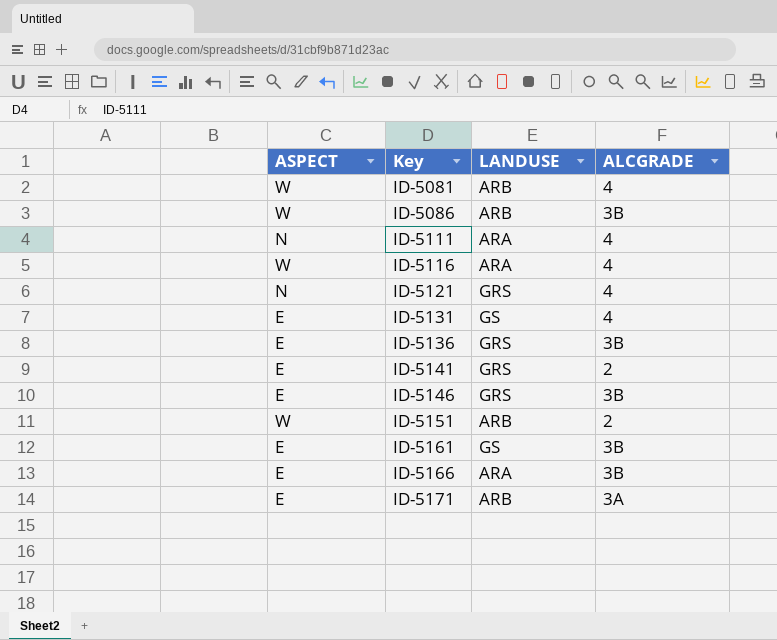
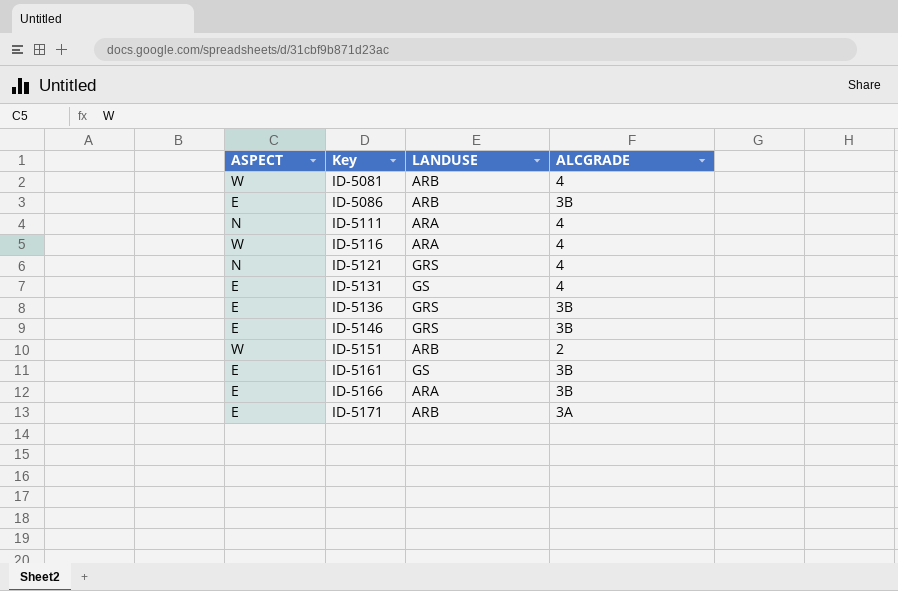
row ID-5141: E | GRS | 2 -> none
ID-5086 | ASPECT: W -> E

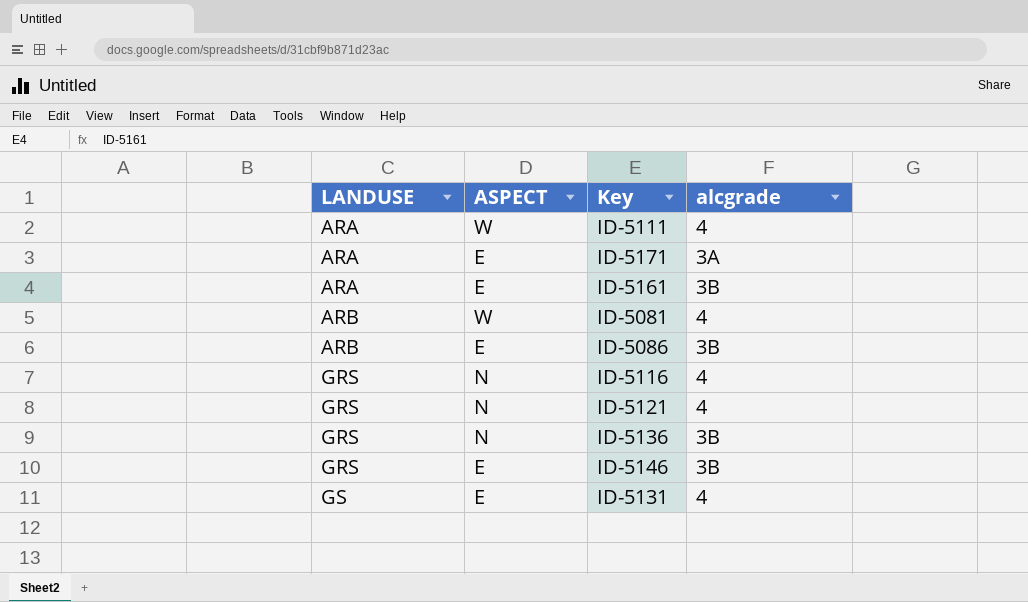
row order: Key ascending -> LANDUSE ascending
column LANDUSE | position: 3 -> 1
column name: ALCGRADE -> alcgrade
row ID-5151: W | ARB | 2 -> none
row ID-5166: E | ARA | 3B -> none
ID-5111 | ASPECT: N -> W
ID-5171 | LANDUSE: ARB -> ARA
ID-5161 | LANDUSE: GS -> ARA
ID-5116 | LANDUSE: ARA -> GRS
ID-5116 | ASPECT: W -> N
ID-5136 | ASPECT: E -> N

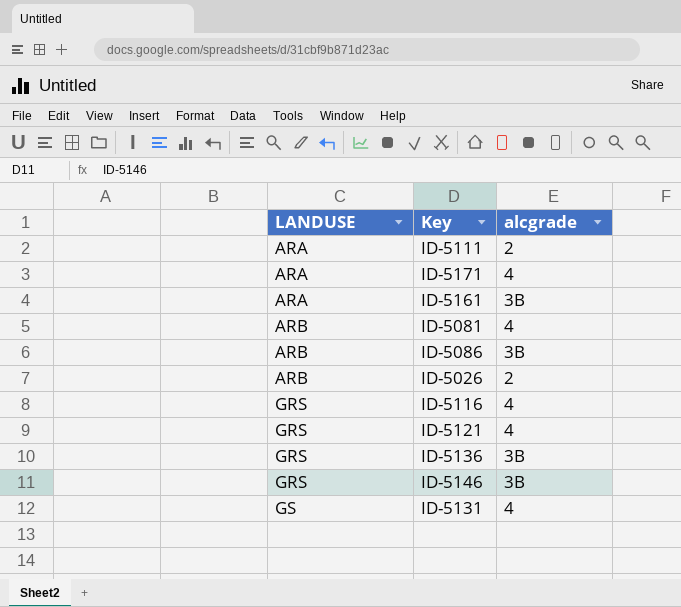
column ASPECT | position: 2 -> none
ID-5111 | alcgrade: 4 -> 2
ID-5171 | alcgrade: 3A -> 4
row ID-5026: none -> ARB | 2

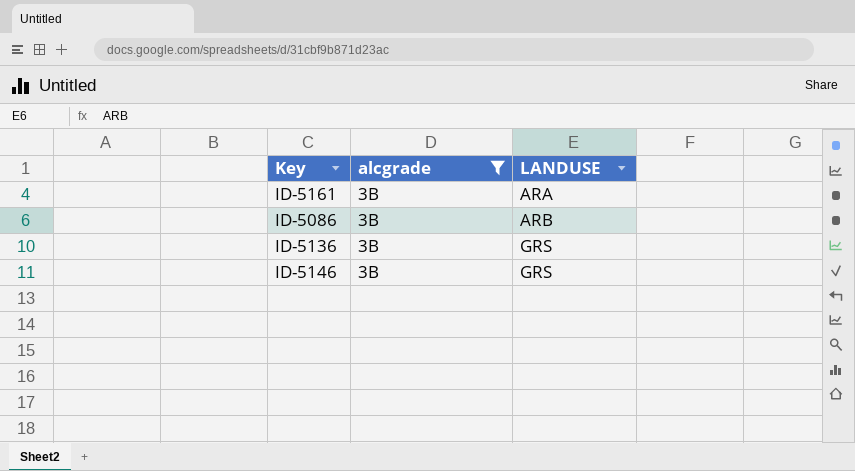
filter: none -> alcgrade = 3B
column LANDUSE | position: 1 -> 3

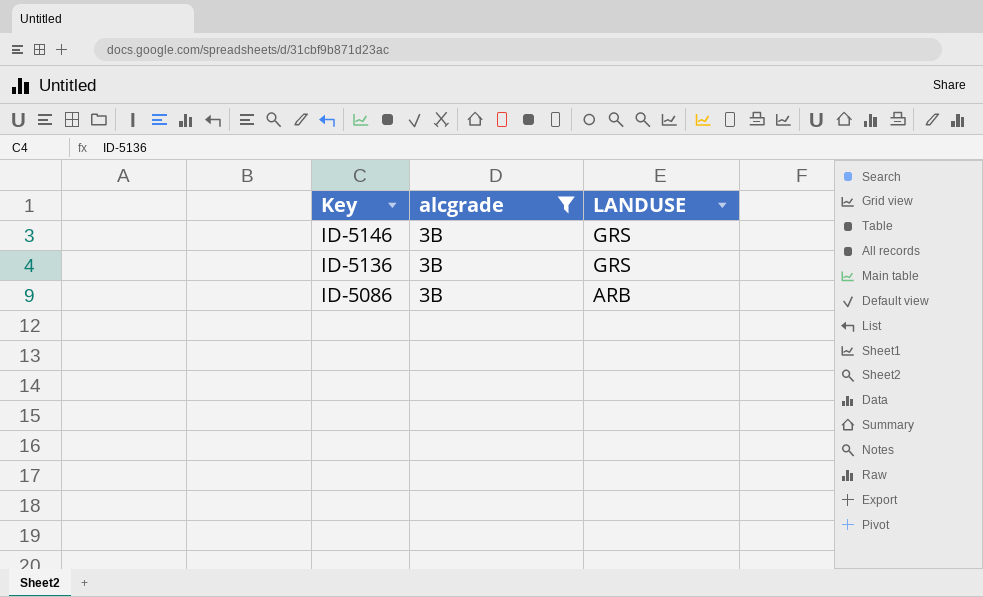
row order: LANDUSE ascending -> Key descending
row ID-5161: 3B | ARA -> none

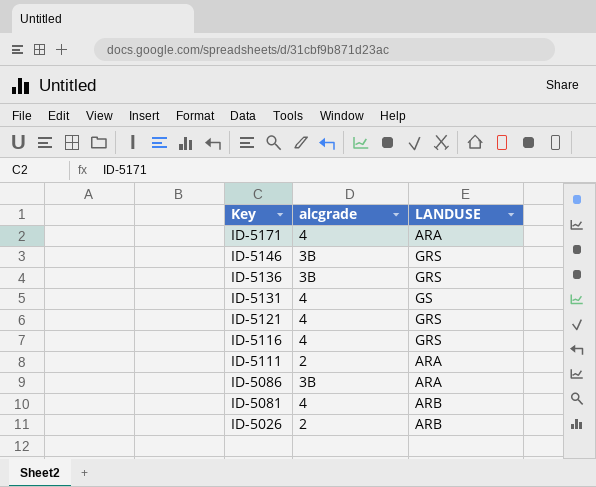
filter: alcgrade = 3B -> none
ID-5086 | LANDUSE: ARB -> ARA

